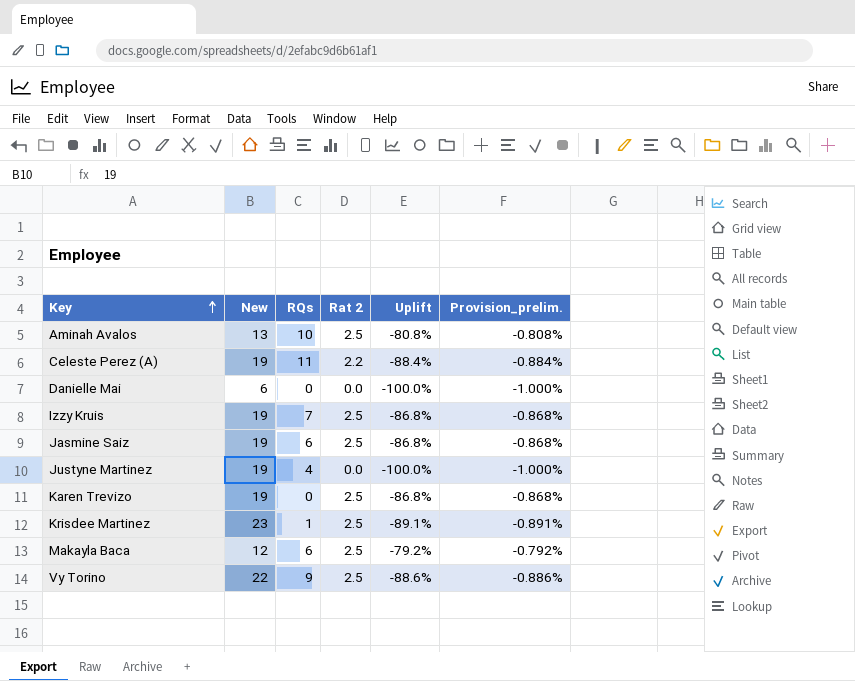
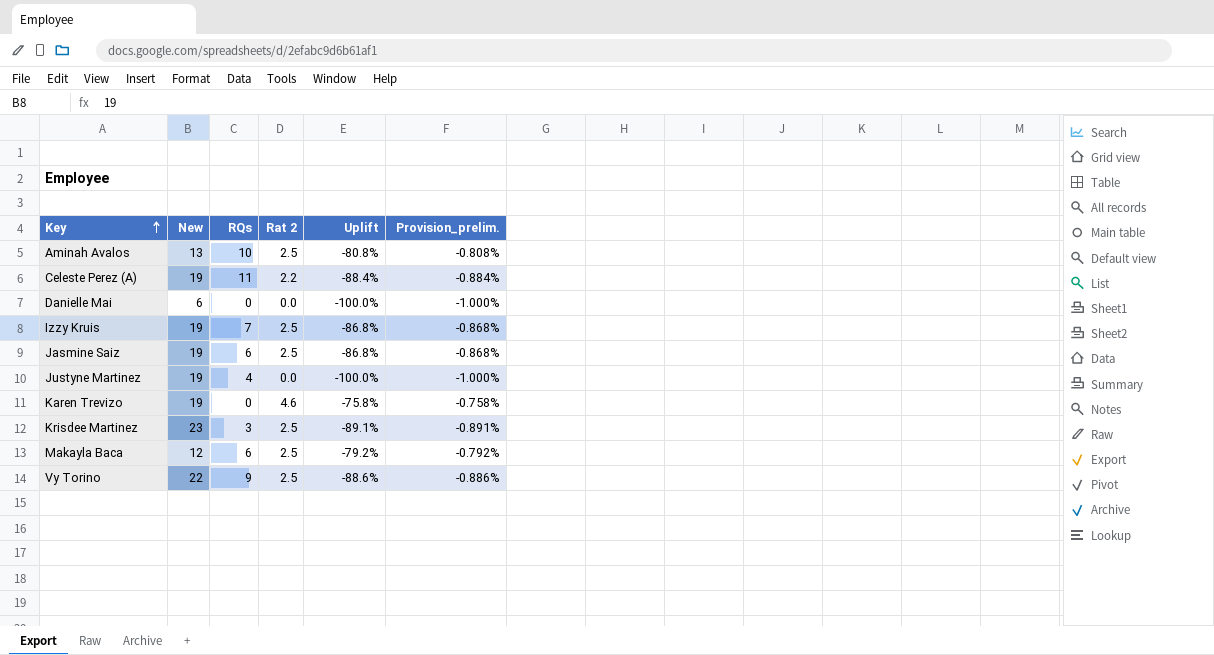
Karen Trevizo | Rat 2: 2.5 -> 4.6
Karen Trevizo | Uplift: -86.8% -> -75.8%
Karen Trevizo | Provision_prelim.: -0.868% -> -0.758%
Krisdee Martinez | RQs: 1 -> 3

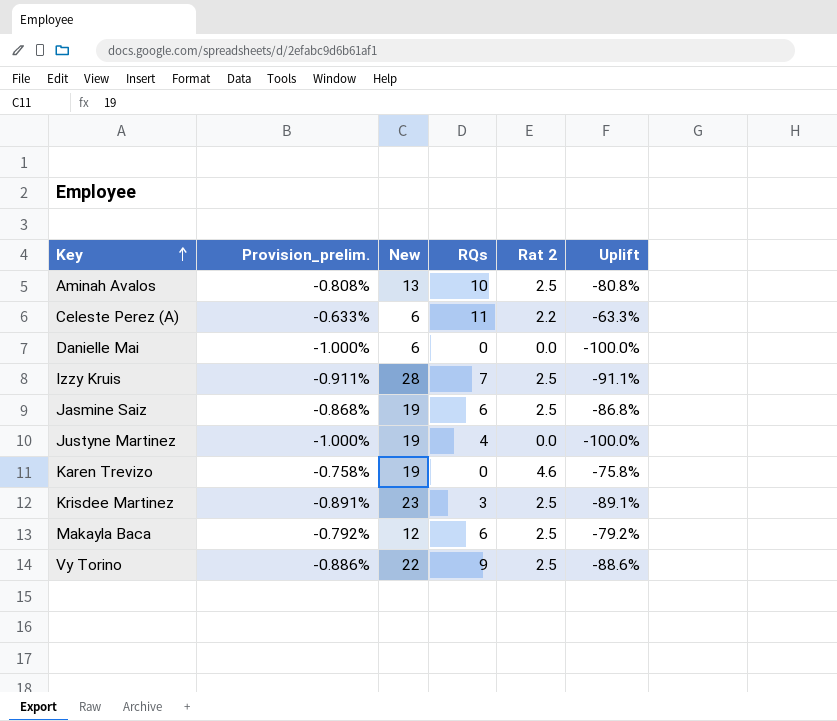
column Provision_prelim. | position: 6 -> 2
Celeste Perez (A) | Provision_prelim.: -0.884% -> -0.633%
Celeste Perez (A) | New: 19 -> 6
Celeste Perez (A) | Uplift: -88.4% -> -63.3%
Izzy Kruis | Provision_prelim.: -0.868% -> -0.911%
Izzy Kruis | New: 19 -> 28
Izzy Kruis | Uplift: -86.8% -> -91.1%

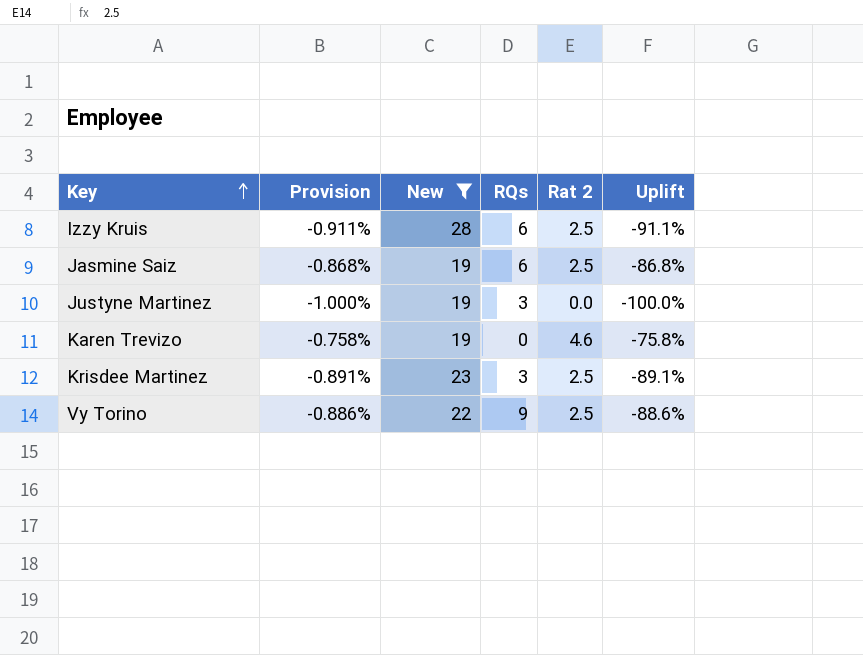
filter: none -> New >= 19
column name: Provision_prelim. -> Provision
Izzy Kruis | RQs: 7 -> 6
Justyne Martinez | RQs: 4 -> 3

